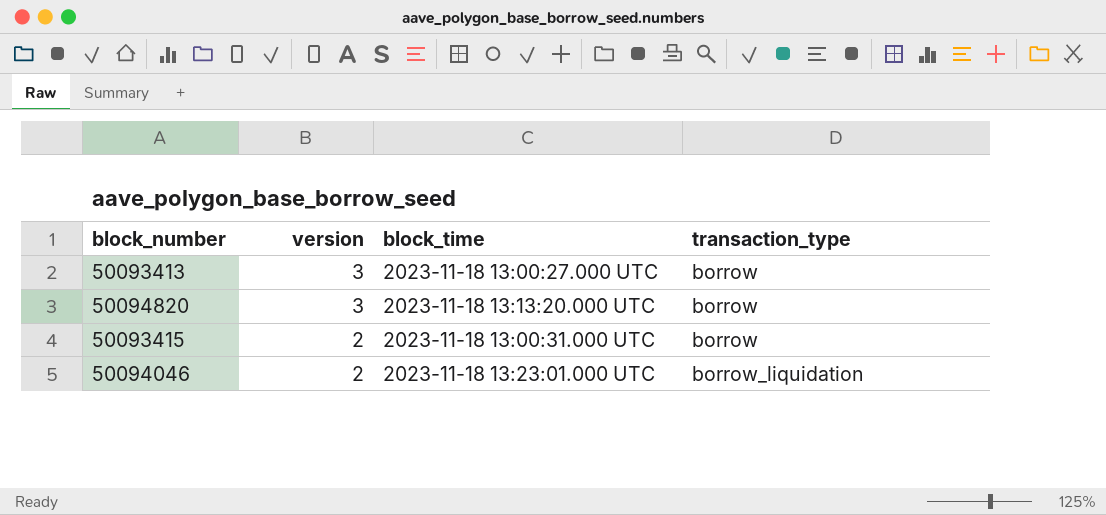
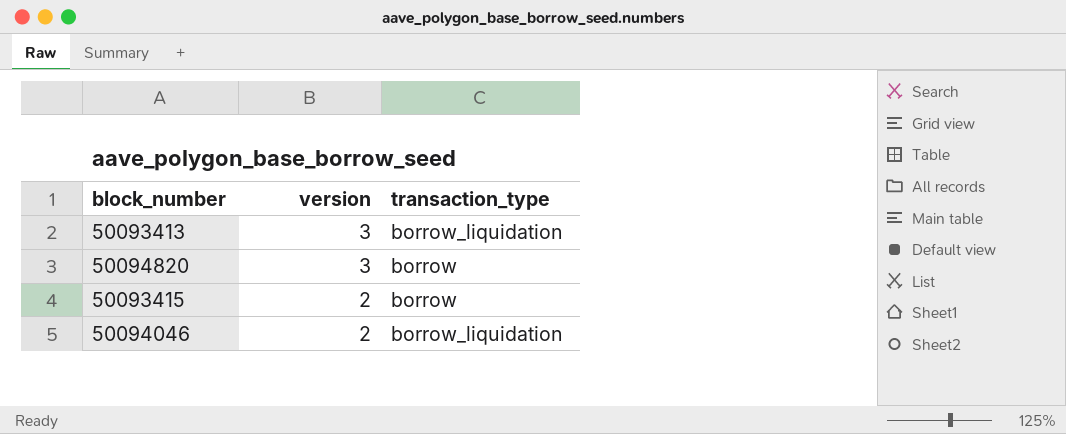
column block_time | position: 3 -> none
50093413 | transaction_type: borrow -> borrow_liquidation

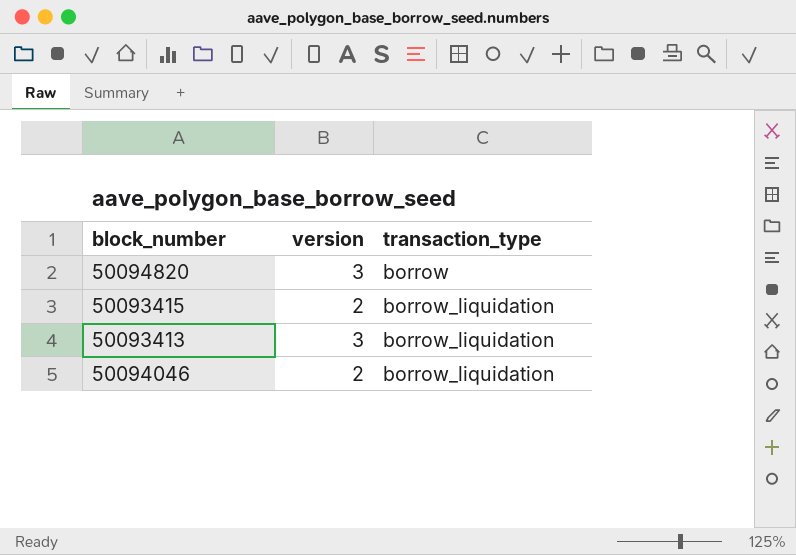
row order: version descending -> transaction_type ascending
50093415 | transaction_type: borrow -> borrow_liquidation

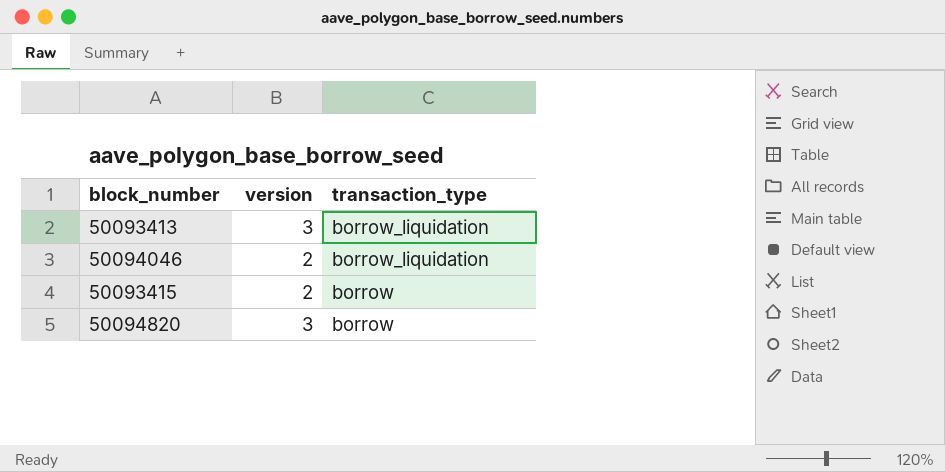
row order: transaction_type ascending -> transaction_type descending
50093415 | transaction_type: borrow_liquidation -> borrow

